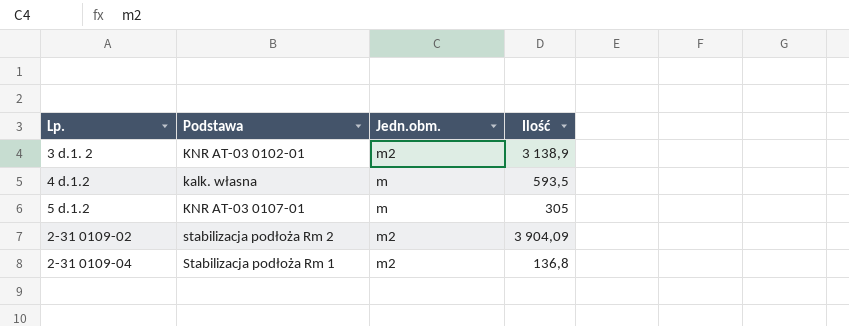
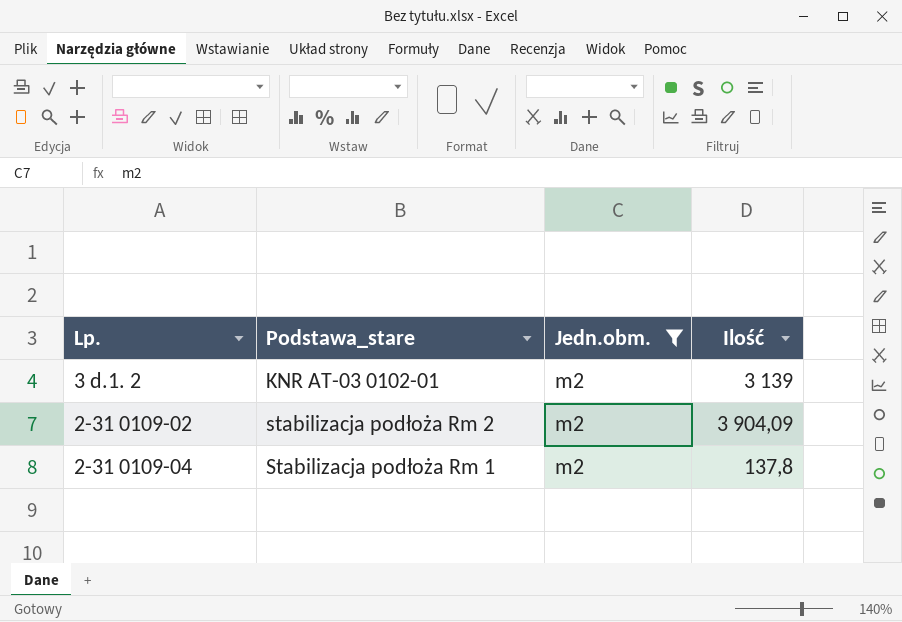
filter: none -> Jedn.obm. = m2
column name: Podstawa -> Podstawa_stare
3 d.1. 2 | Ilość: 3 138,9 -> 3 139
2-31 0109-04 | Ilość: 136,8 -> 137,8

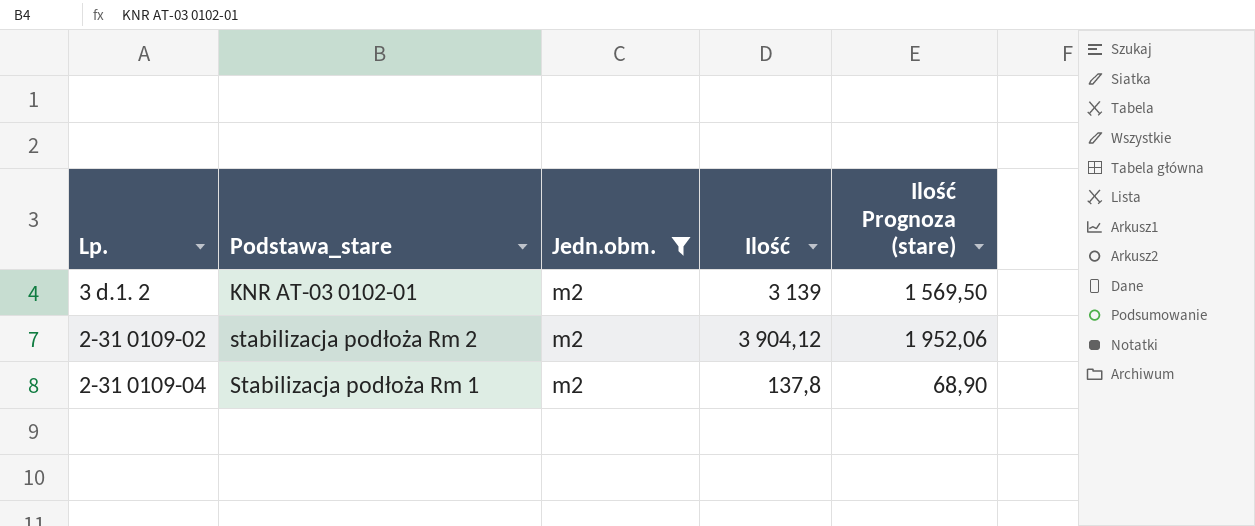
column Ilość Prognoza (stare) | formula: none -> [Ilość] * 0,5
2-31 0109-02 | Ilość: 3 904,09 -> 3 904,12

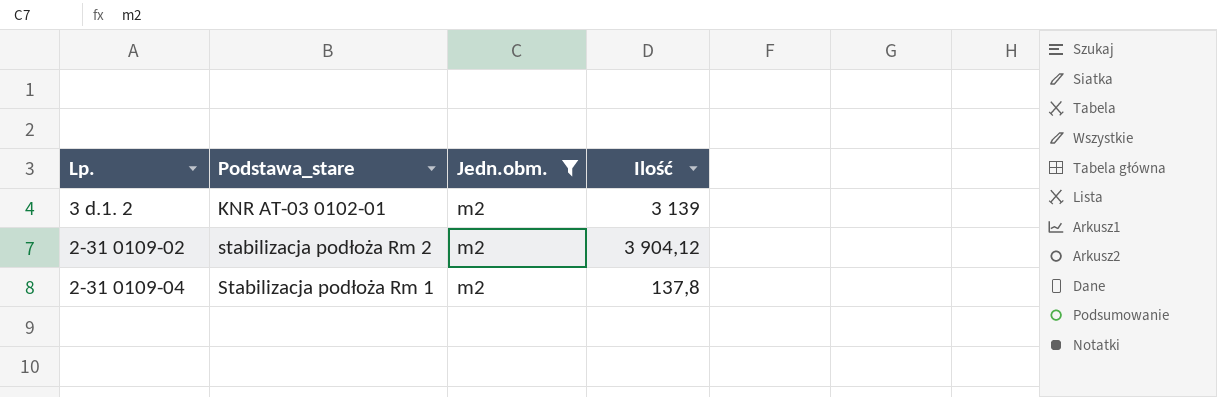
column Ilość Prognoza (stare) | formula: [Ilość] * 0,5 -> none

